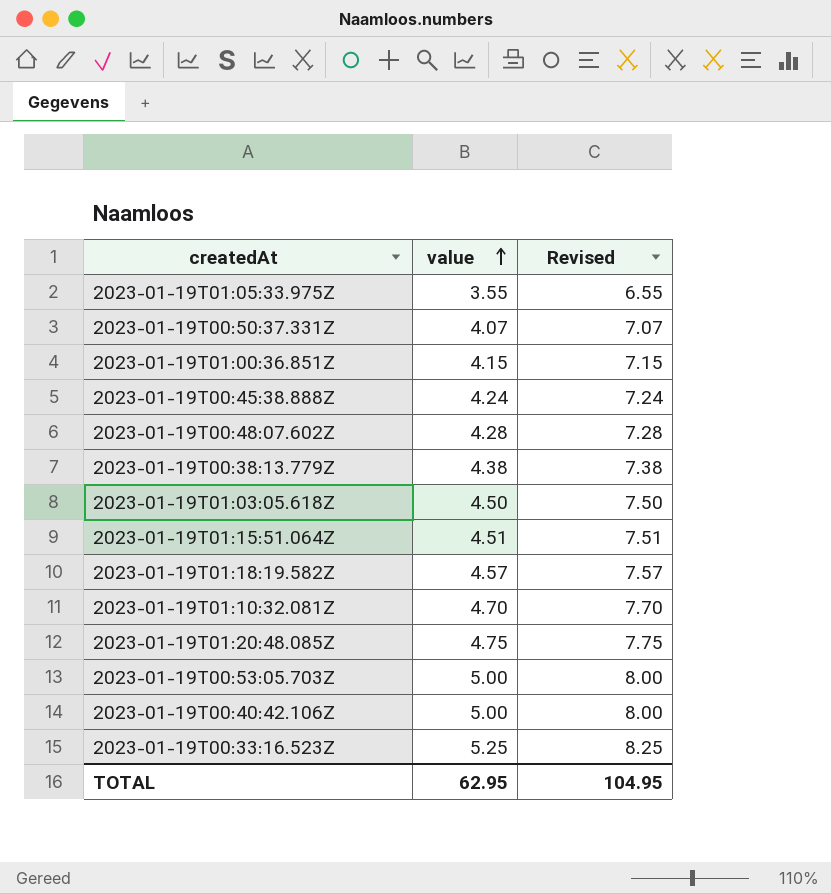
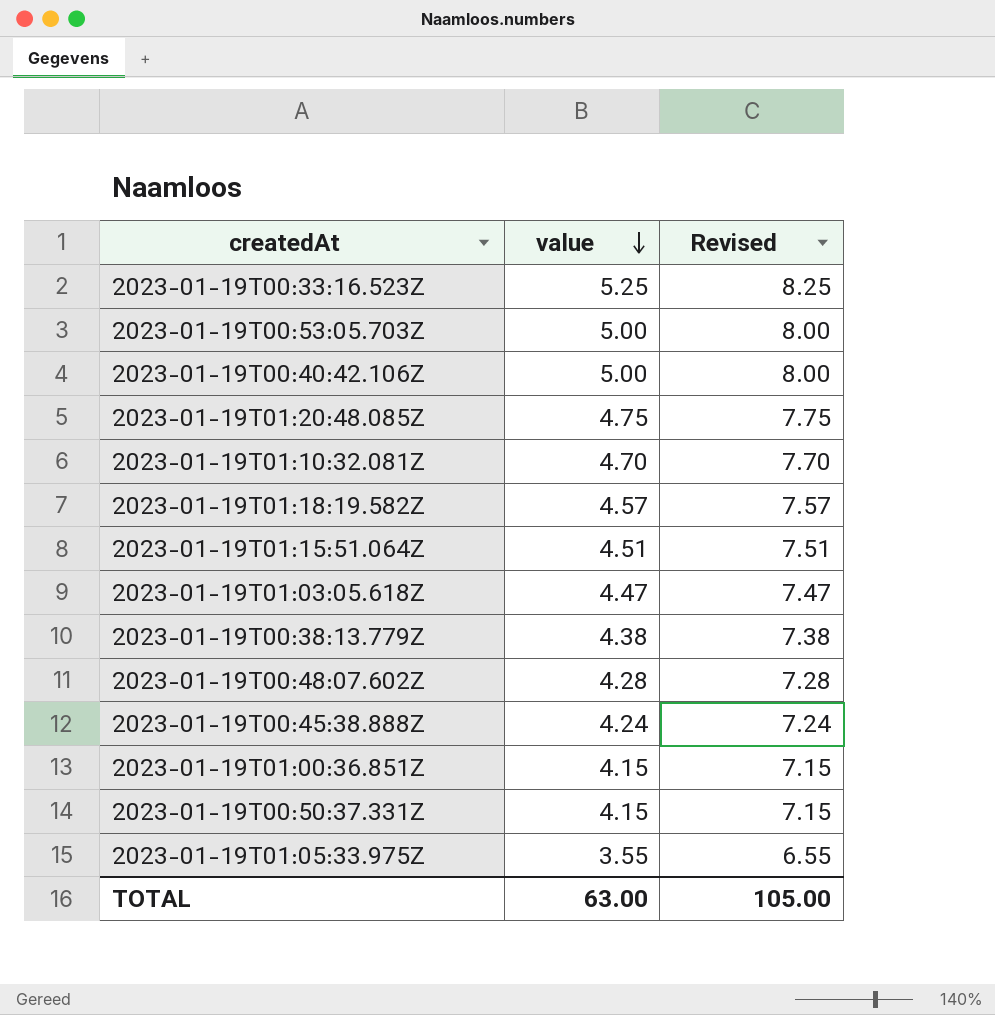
row order: value ascending -> value descending
2023-01-19T01:03:05.618Z | value: 4.50 -> 4.47
2023-01-19T01:03:05.618Z | Revised: 7.50 -> 7.47
2023-01-19T00:50:37.331Z | value: 4.07 -> 4.15
2023-01-19T00:50:37.331Z | Revised: 7.07 -> 7.15
TOTAL | value: 62.95 -> 63.00
TOTAL | Revised: 104.95 -> 105.00

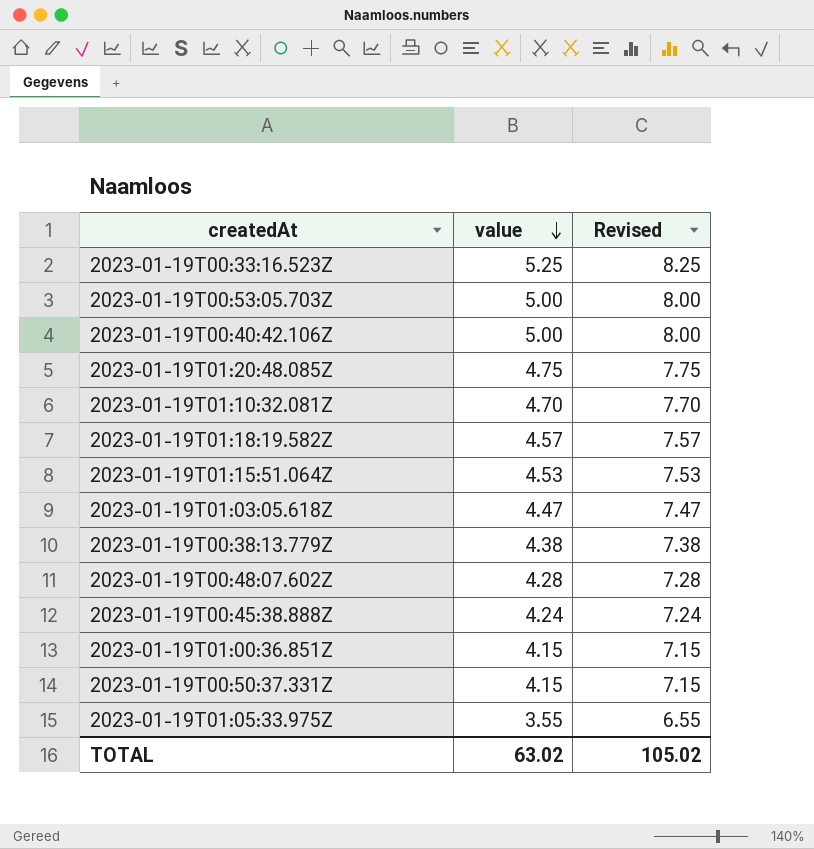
2023-01-19T01:15:51.064Z | value: 4.51 -> 4.53
2023-01-19T01:15:51.064Z | Revised: 7.51 -> 7.53
TOTAL | value: 63.00 -> 63.02
TOTAL | Revised: 105.00 -> 105.02

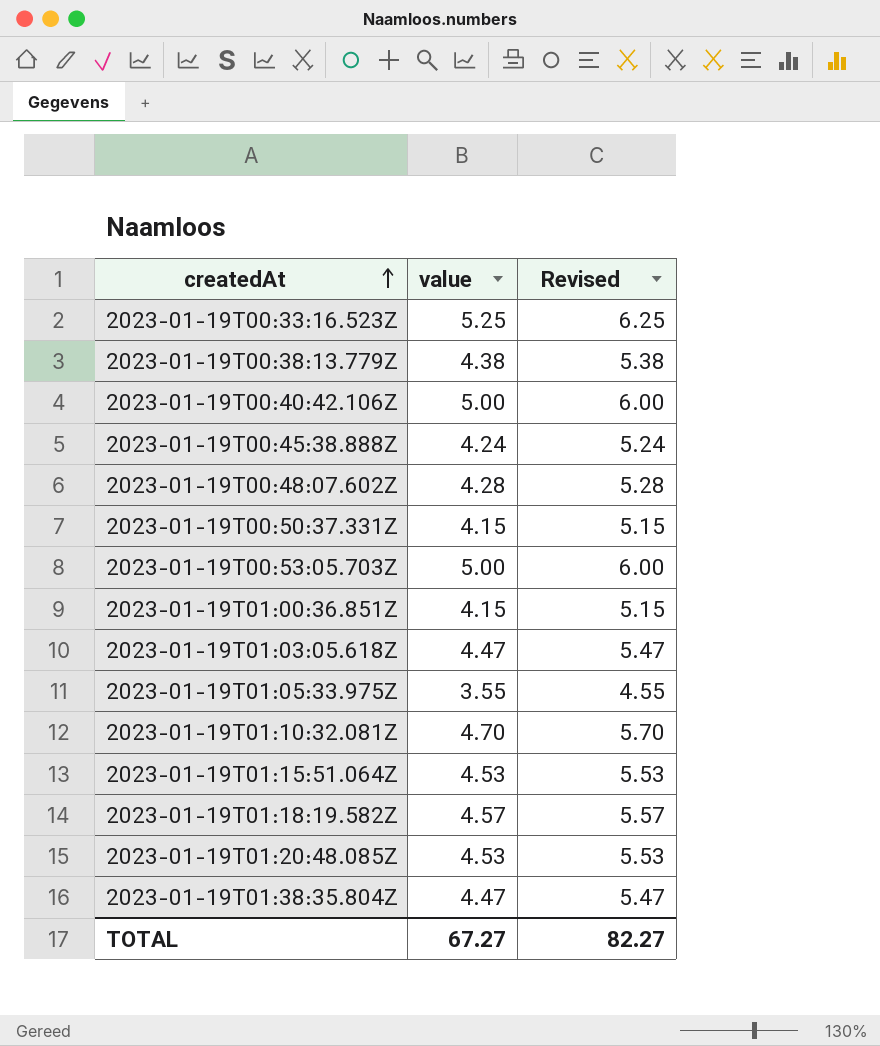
row order: value descending -> createdAt ascending
column Revised | formula: [value] + 3 -> [value] + 1
2023-01-19T01:20:48.085Z | value: 4.75 -> 4.53
row 2023-01-19T01:38:35.804Z: none -> 4.47 | 5.47
TOTAL | value: 63.02 -> 67.27
TOTAL | Revised: 105.02 -> 82.27

